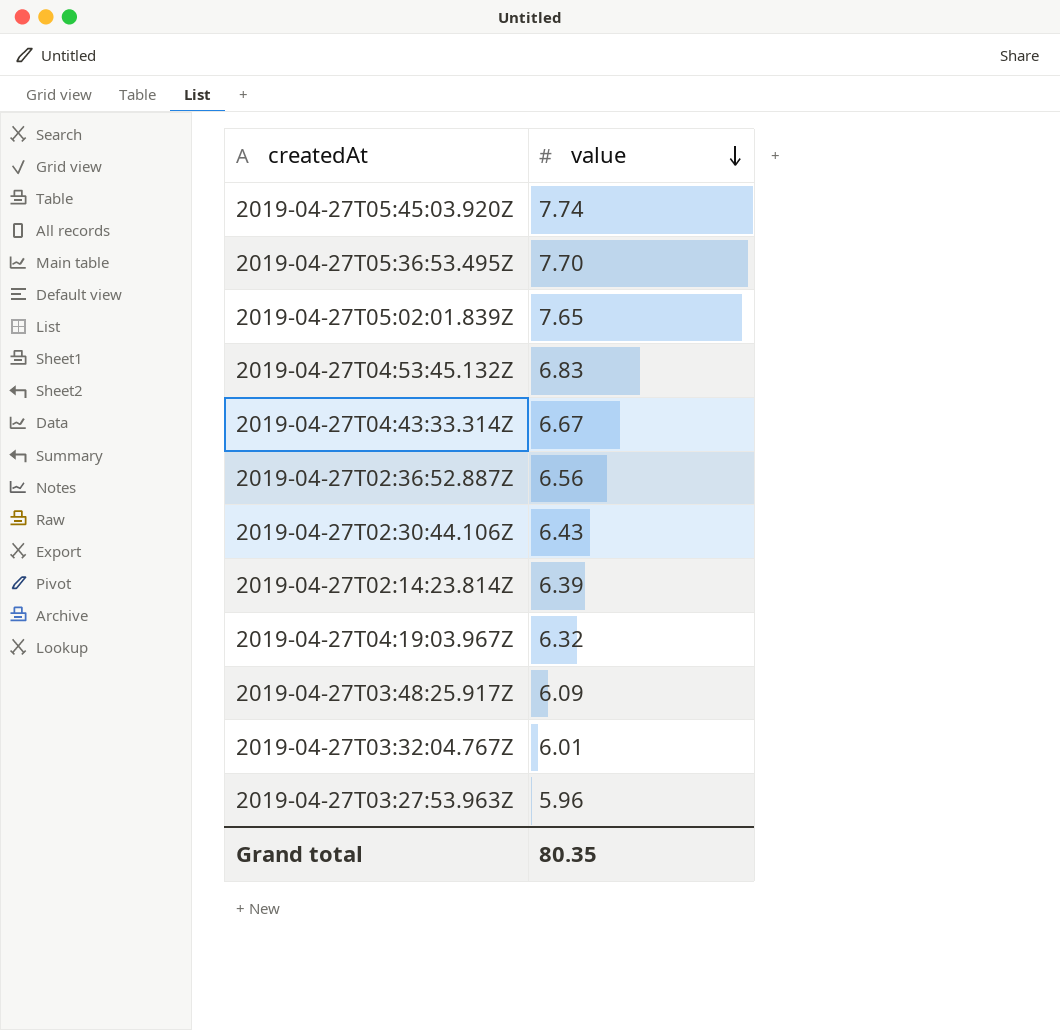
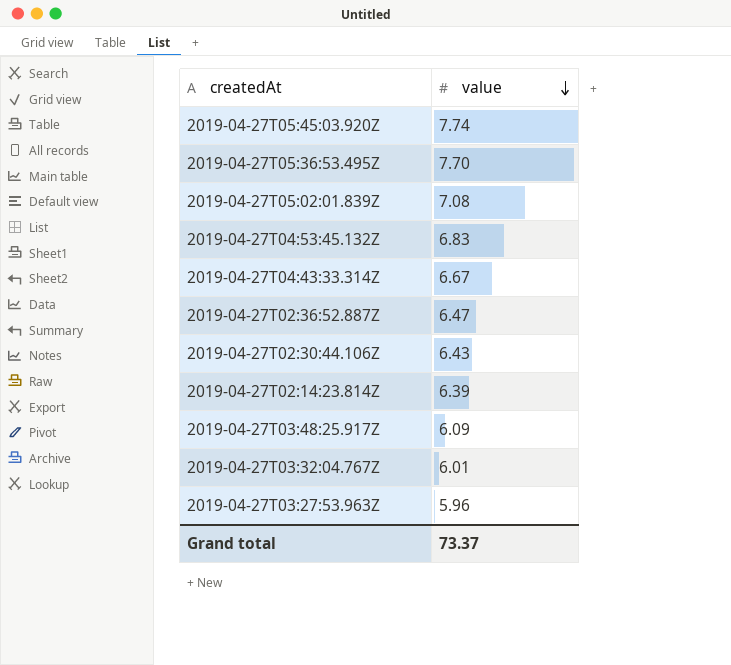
row 2019-04-27T04:19:03.967Z: 6.32 -> none
2019-04-27T05:02:01.839Z | value: 7.65 -> 7.08
2019-04-27T02:36:52.887Z | value: 6.56 -> 6.47
Grand total | value: 80.35 -> 73.37

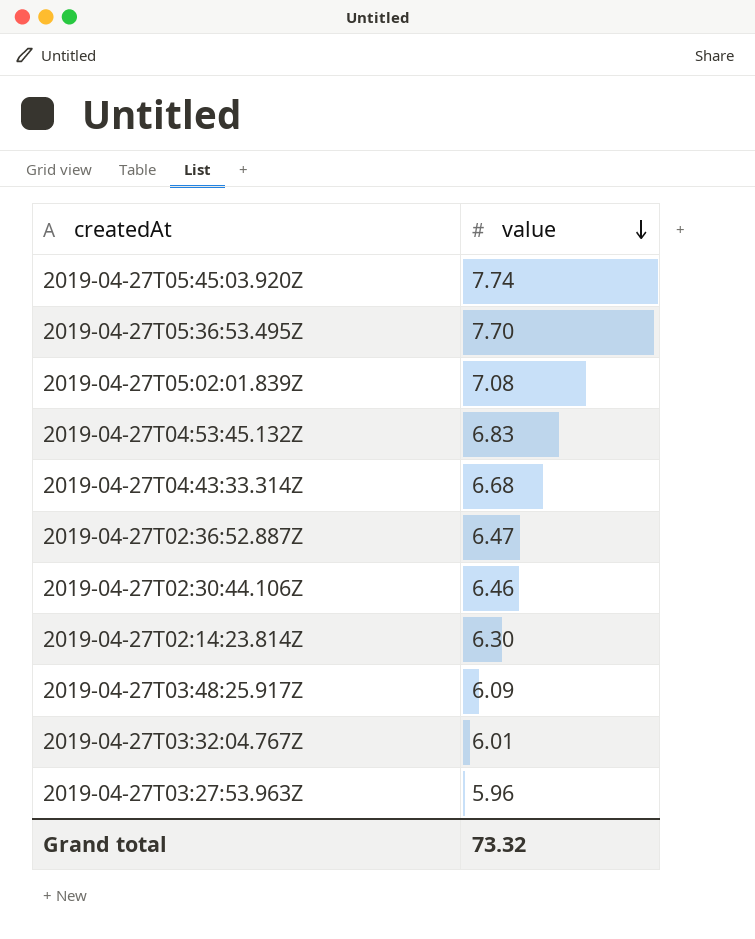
2019-04-27T04:43:33.314Z | value: 6.67 -> 6.68
2019-04-27T02:30:44.106Z | value: 6.43 -> 6.46
2019-04-27T02:14:23.814Z | value: 6.39 -> 6.30
Grand total | value: 73.37 -> 73.32

